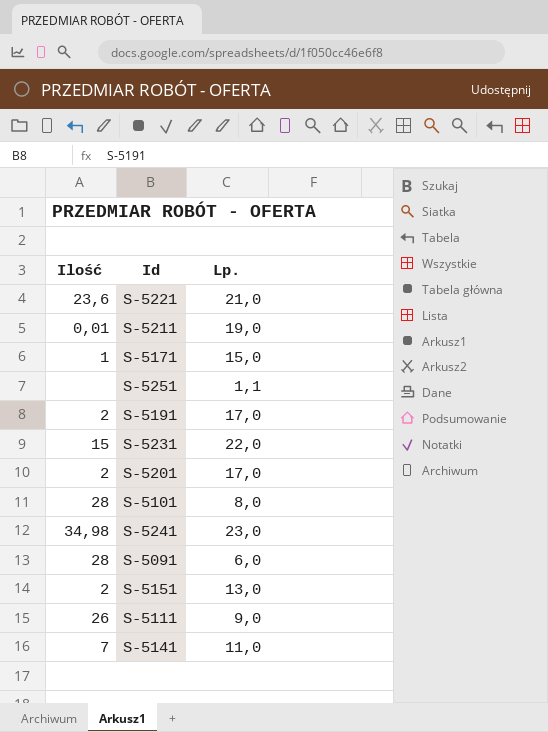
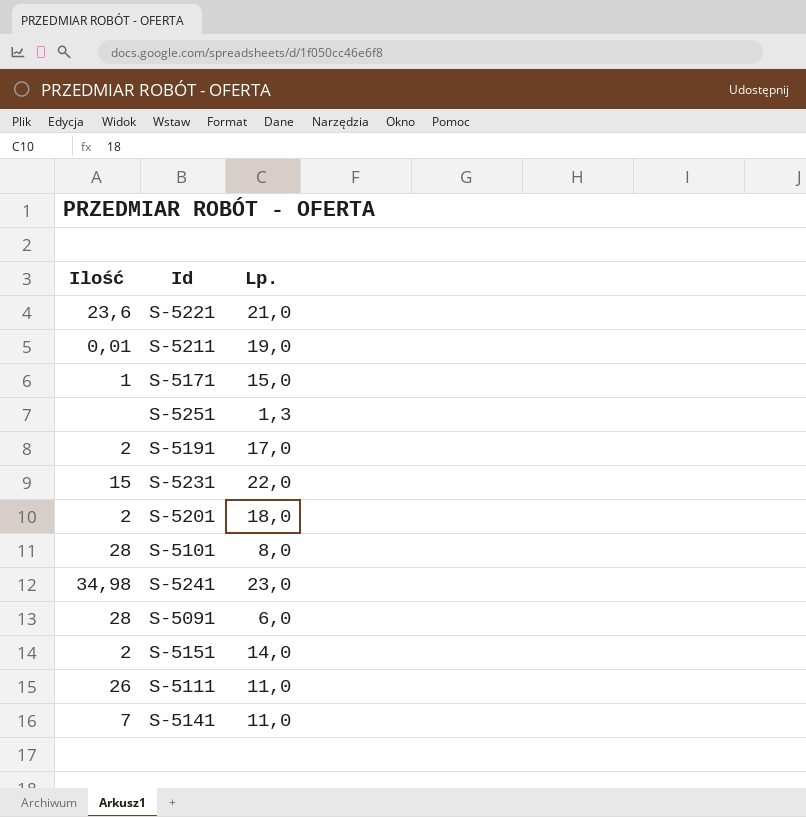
S-5251 | Lp.: 1,1 -> 1,3
S-5201 | Lp.: 17,0 -> 18,0
S-5151 | Lp.: 13,0 -> 14,0
S-5111 | Lp.: 9,0 -> 11,0

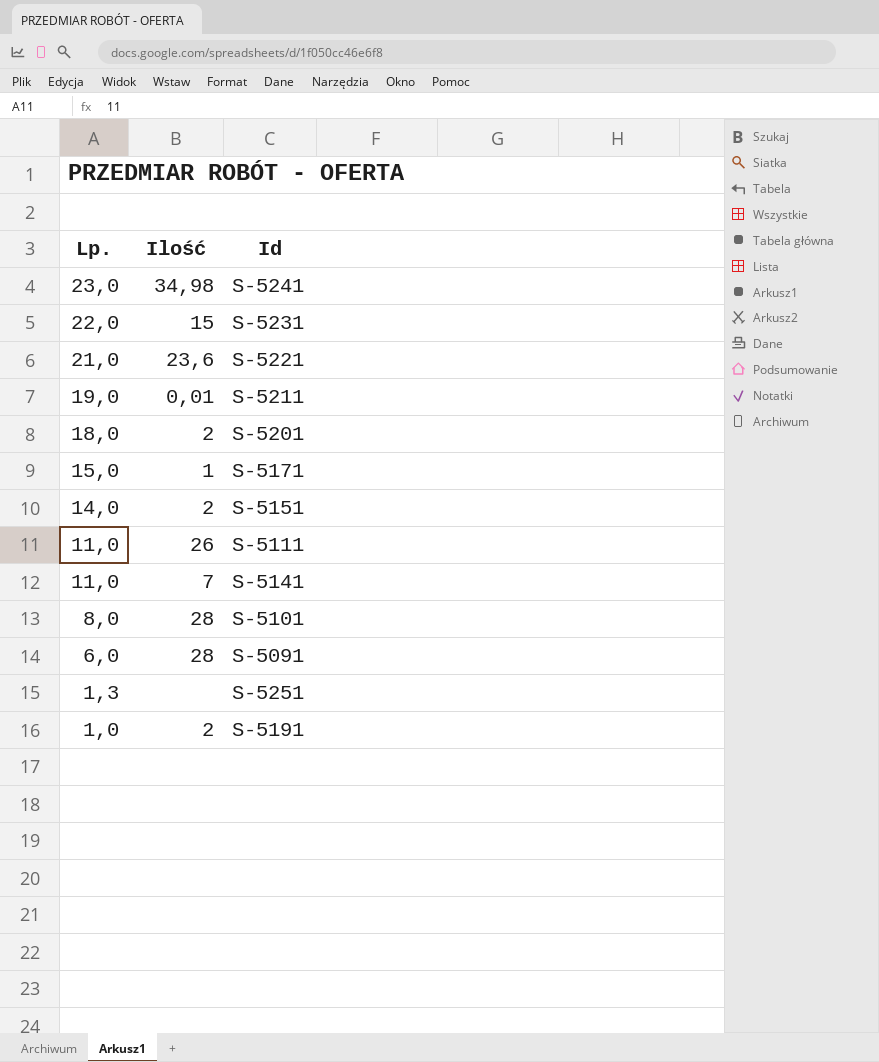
row order: none -> Lp. descending
column Lp. | position: 3 -> 1
S-5191 | Lp.: 17,0 -> 1,0

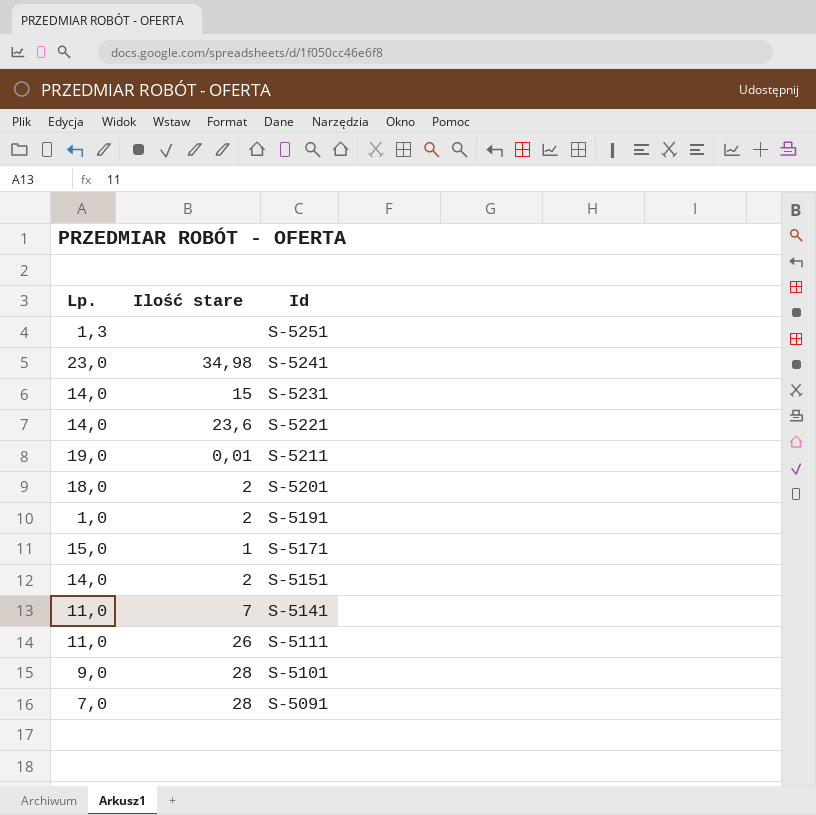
row order: Lp. descending -> Id descending
column name: Ilość -> Ilość stare
S-5231 | Lp.: 22,0 -> 14,0
S-5221 | Lp.: 21,0 -> 14,0
S-5101 | Lp.: 8,0 -> 9,0
S-5091 | Lp.: 6,0 -> 7,0

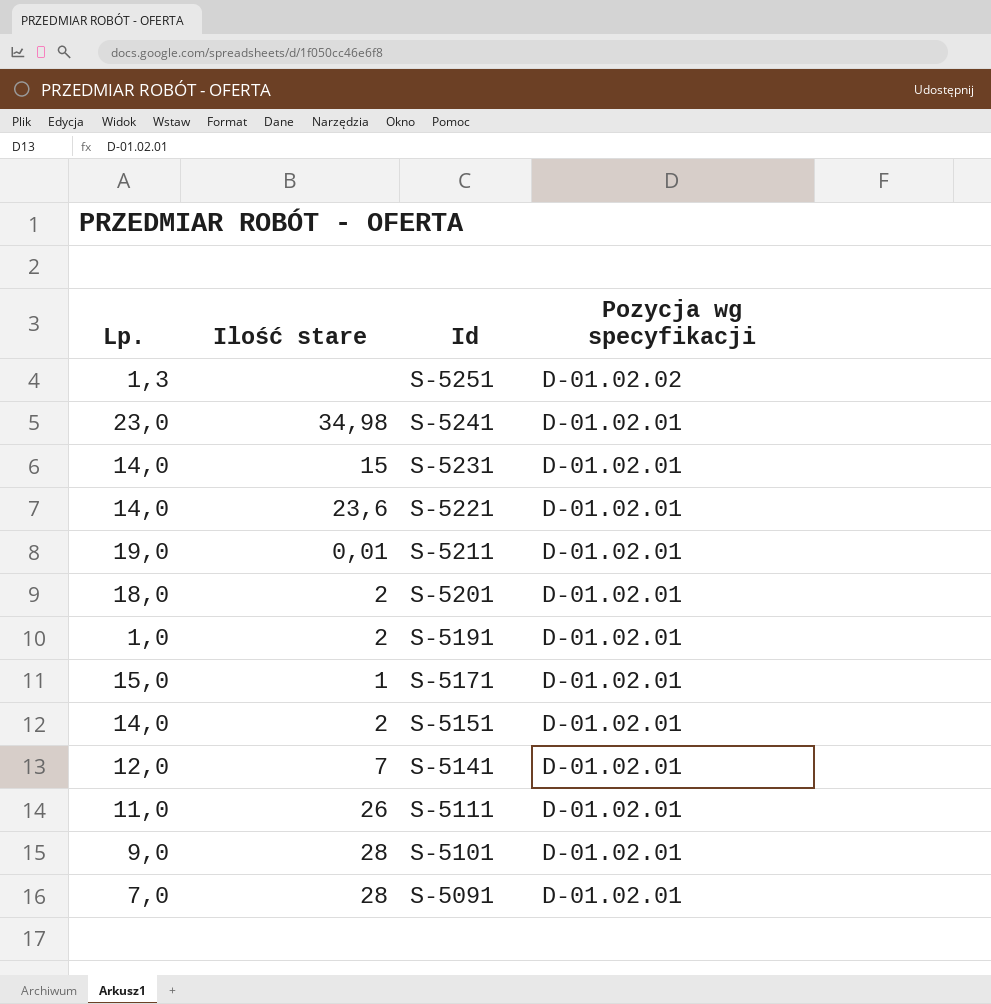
column Pozycja wg specyfikacji | position: none -> 4
S-5141 | Lp.: 11,0 -> 12,0

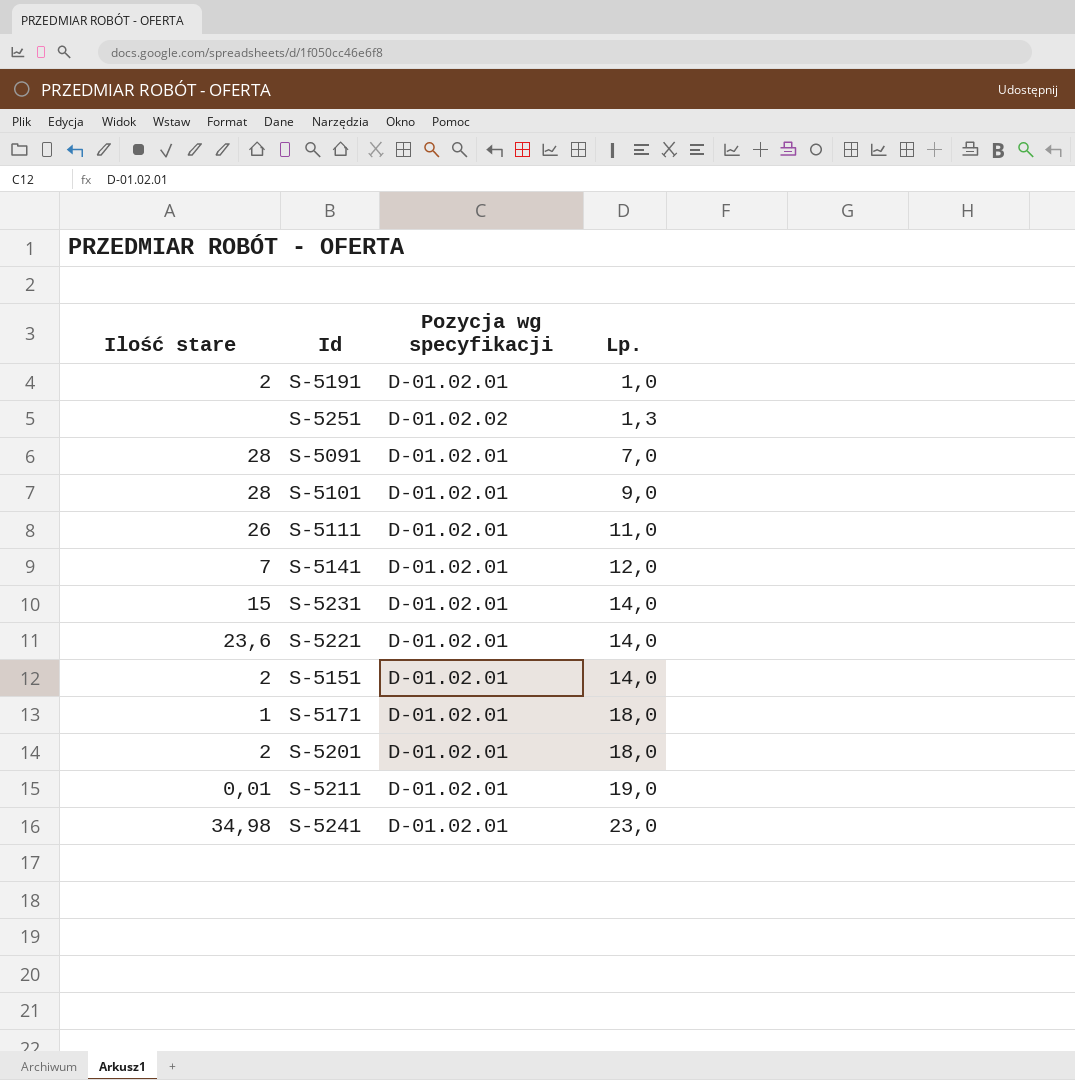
row order: Id descending -> Lp. ascending
column Lp. | position: 1 -> 4
S-5171 | Lp.: 15,0 -> 18,0

